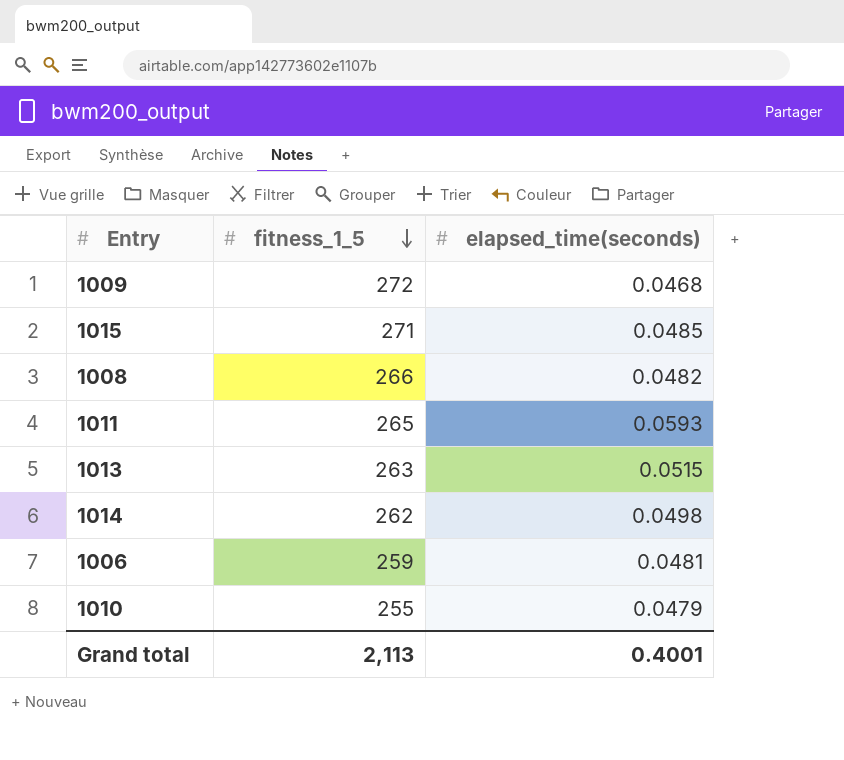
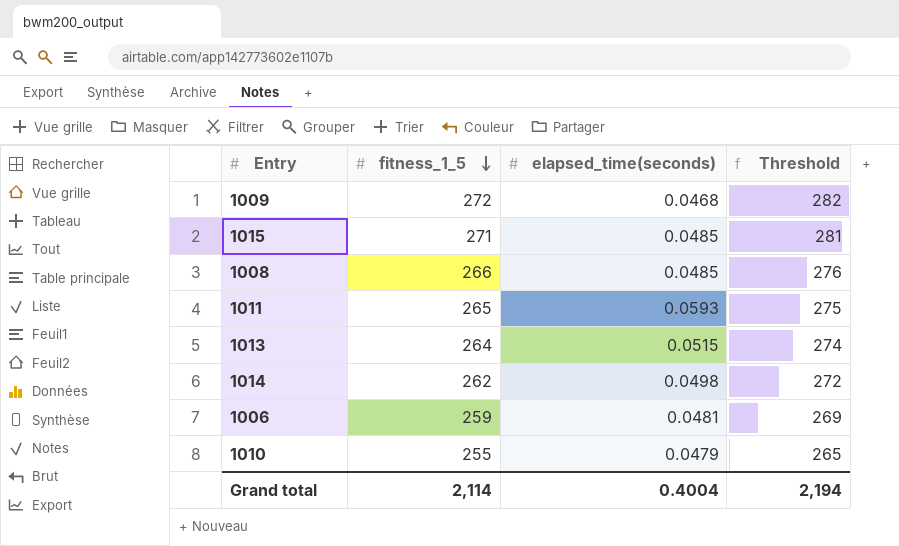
column Threshold | formula: none -> [fitness_1_5] + 10
1008 | elapsed_time(seconds): 0.0482 -> 0.0485
1013 | fitness_1_5: 263 -> 264
Grand total | fitness_1_5: 2,113 -> 2,114
Grand total | elapsed_time(seconds): 0.4001 -> 0.4004

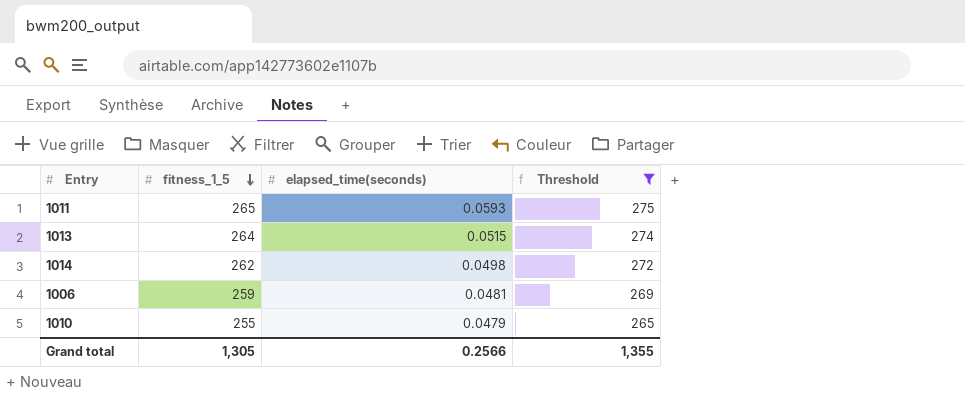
filter: none -> Threshold <= 275
Grand total | fitness_1_5: 2,114 -> 1,305
Grand total | elapsed_time(seconds): 0.4004 -> 0.2566
Grand total | Threshold: 2,194 -> 1,355

